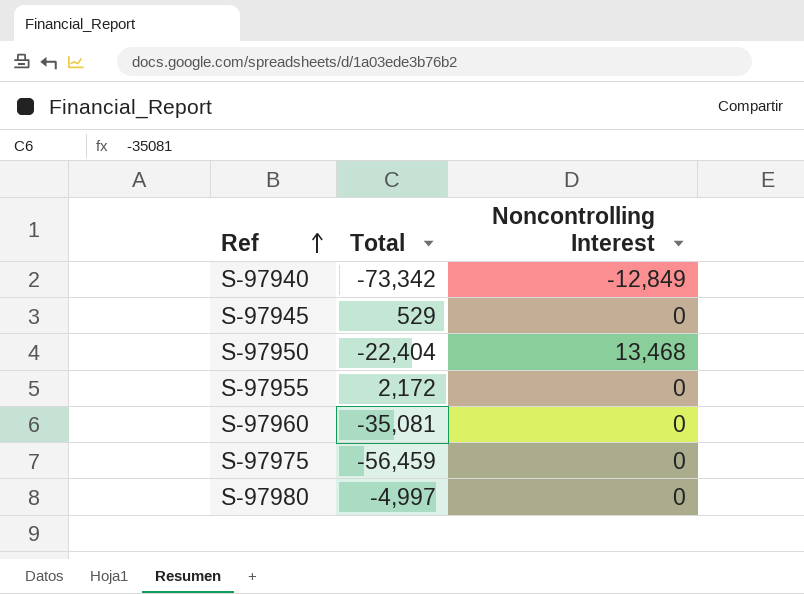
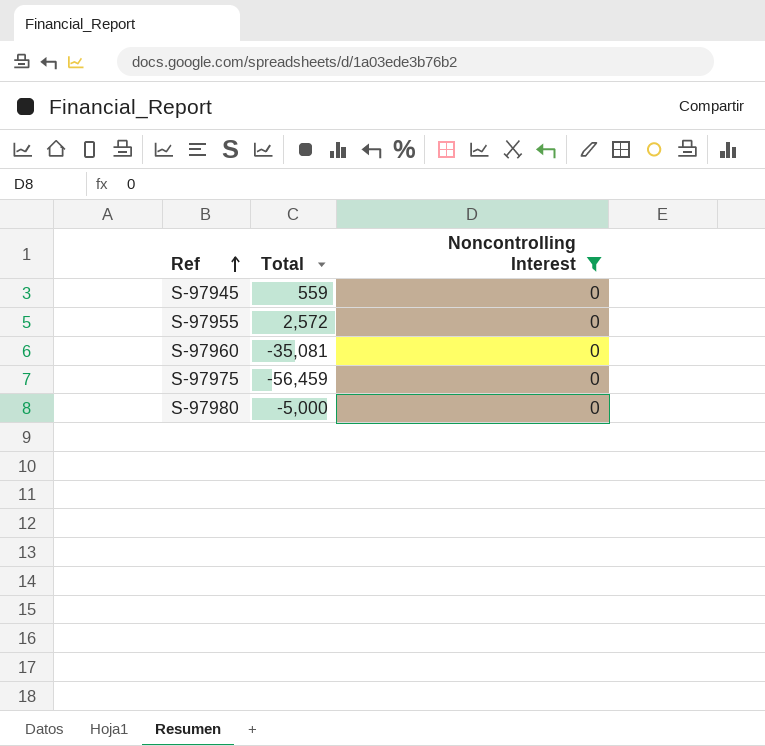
filter: none -> Noncontrolling Interest = 0
S-97945 | Total: 529 -> 559
S-97955 | Total: 2,172 -> 2,572
S-97980 | Total: -4,997 -> -5,000

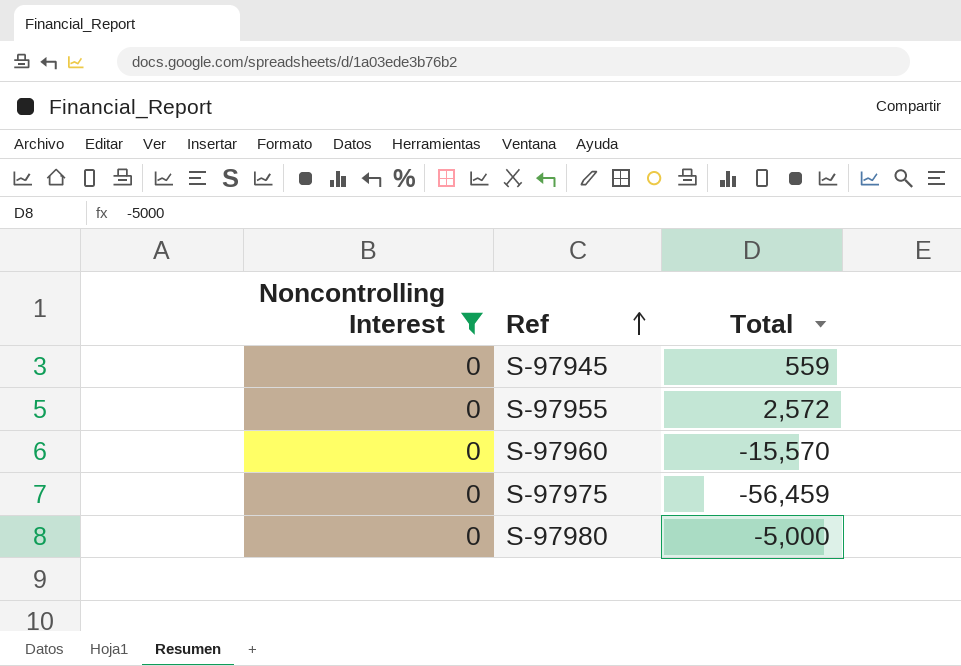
column Noncontrolling Interest | position: 3 -> 1
S-97960 | Total: -35,081 -> -15,570

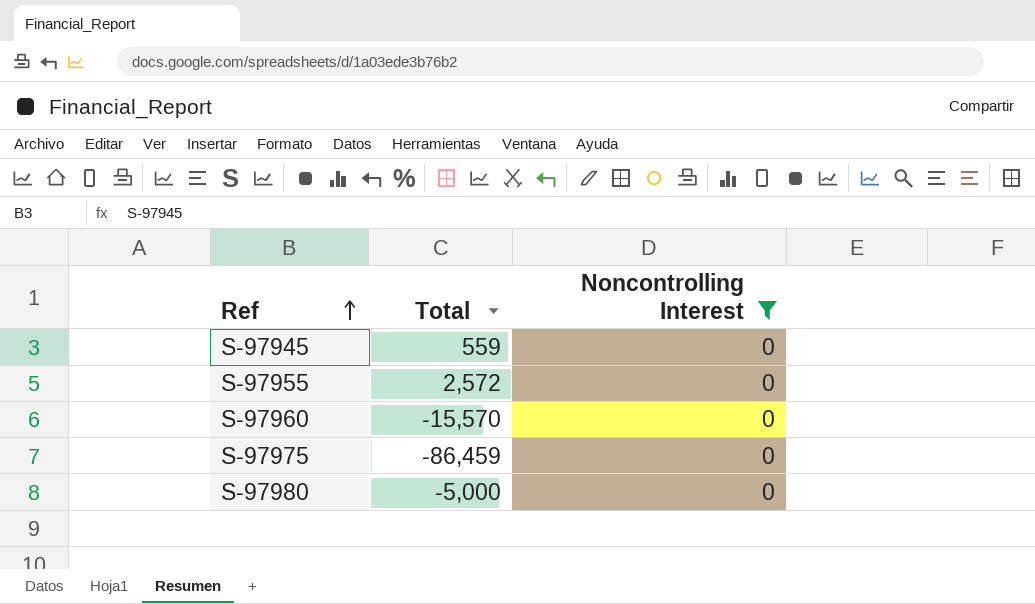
column Noncontrolling Interest | position: 1 -> 3
S-97975 | Total: -56,459 -> -86,459

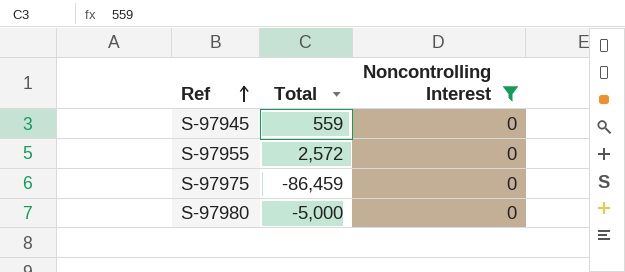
row S-97960: -15,570 | 0 -> none

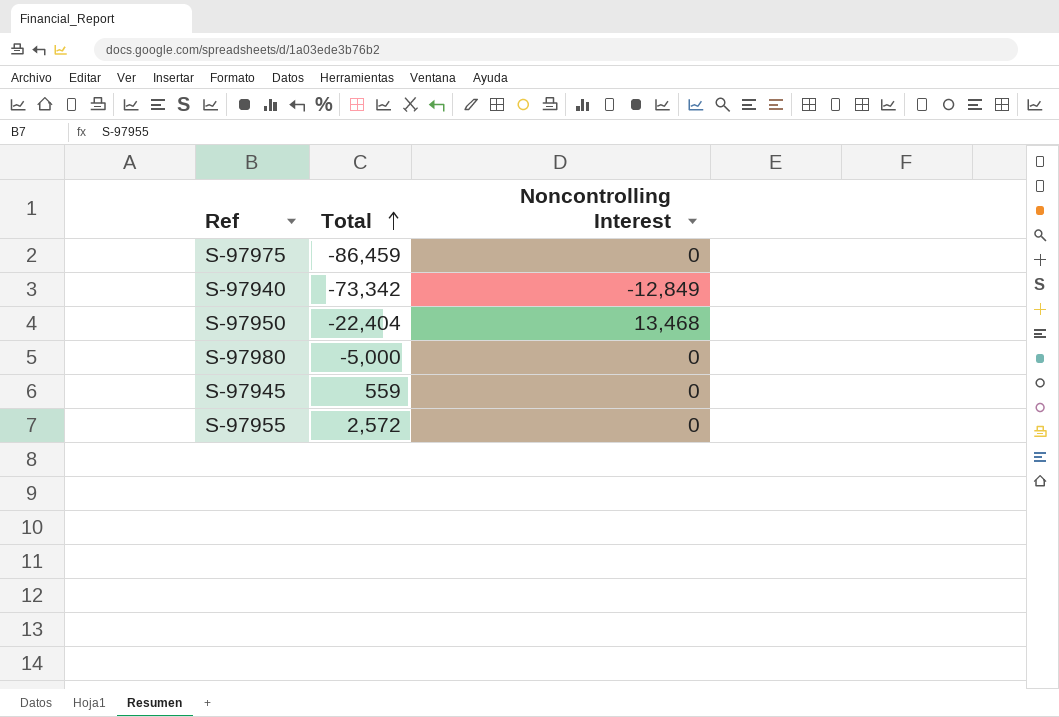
filter: Noncontrolling Interest = 0 -> none
row order: Ref ascending -> Total ascending

